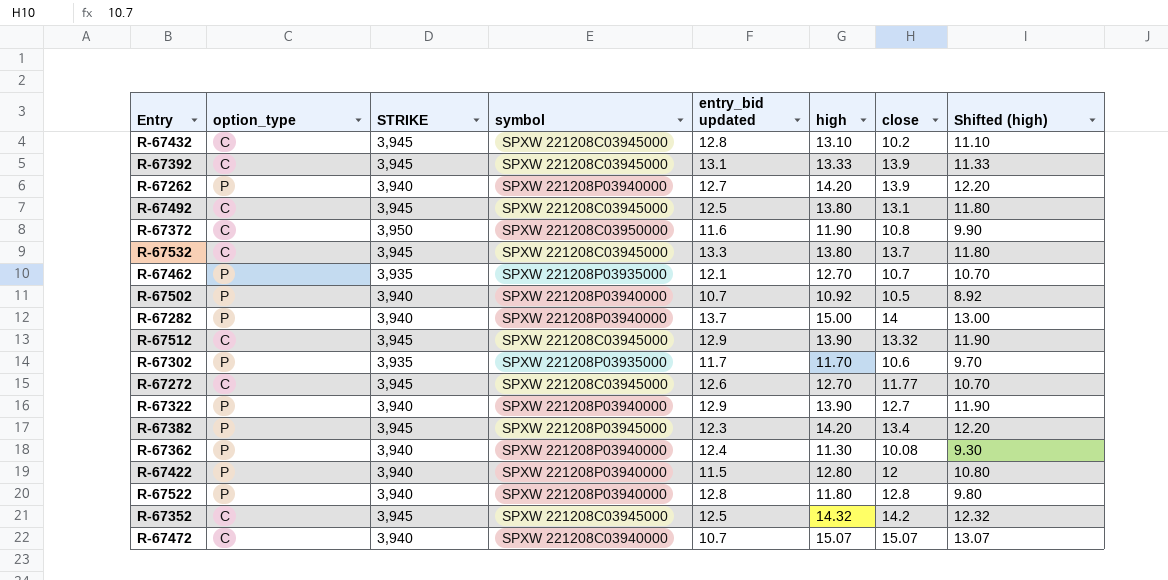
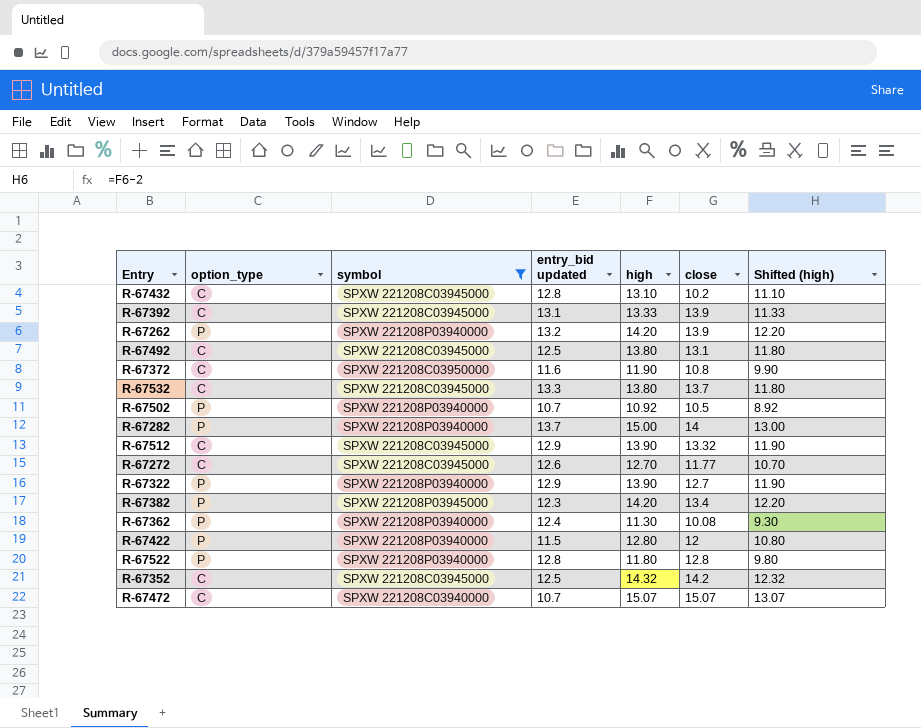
filter: none -> symbol != SPXW 221208P03935000
column STRIKE | position: 3 -> none
R-67262 | entry_bid updated: 12.7 -> 13.2

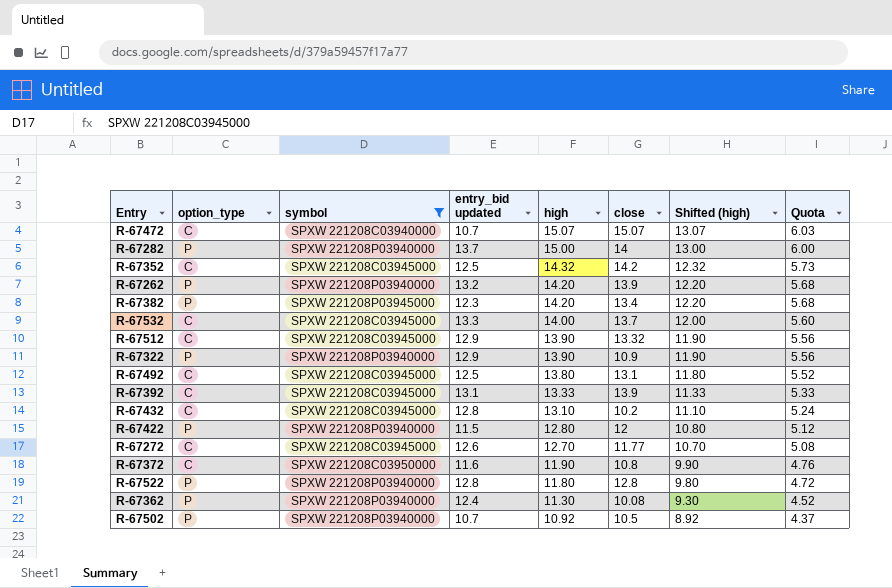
row order: none -> high descending
column Quota | formula: none -> [high] * 0.4
R-67532 | high: 13.80 -> 14.00
R-67532 | Shifted (high): 11.80 -> 12.00
R-67322 | close: 12.7 -> 10.9

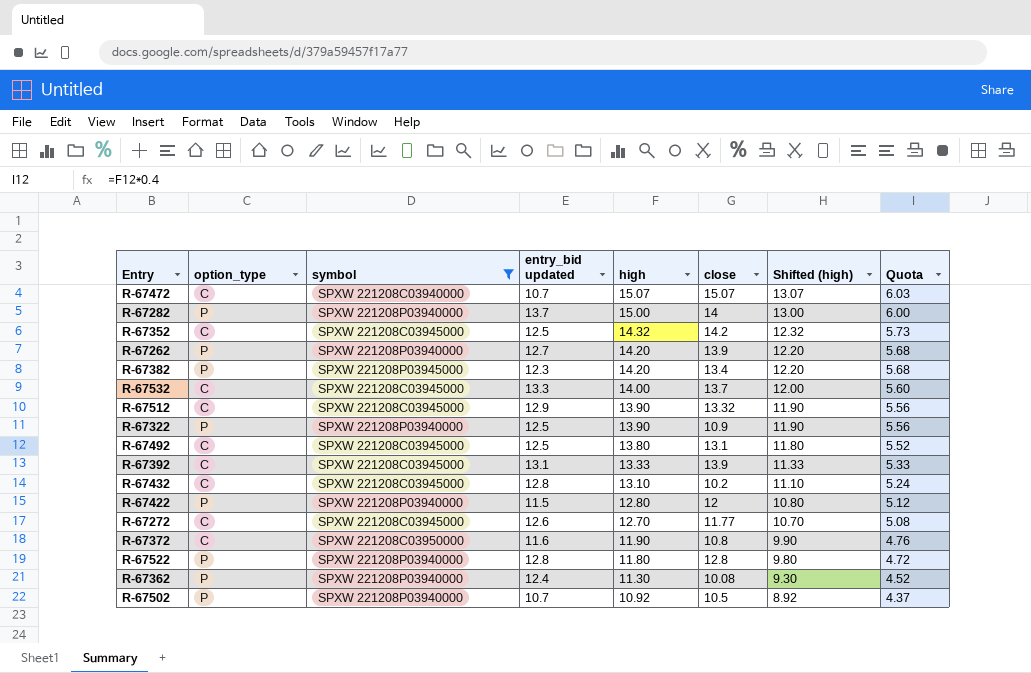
R-67262 | entry_bid updated: 13.2 -> 12.7
R-67322 | entry_bid updated: 12.9 -> 12.5

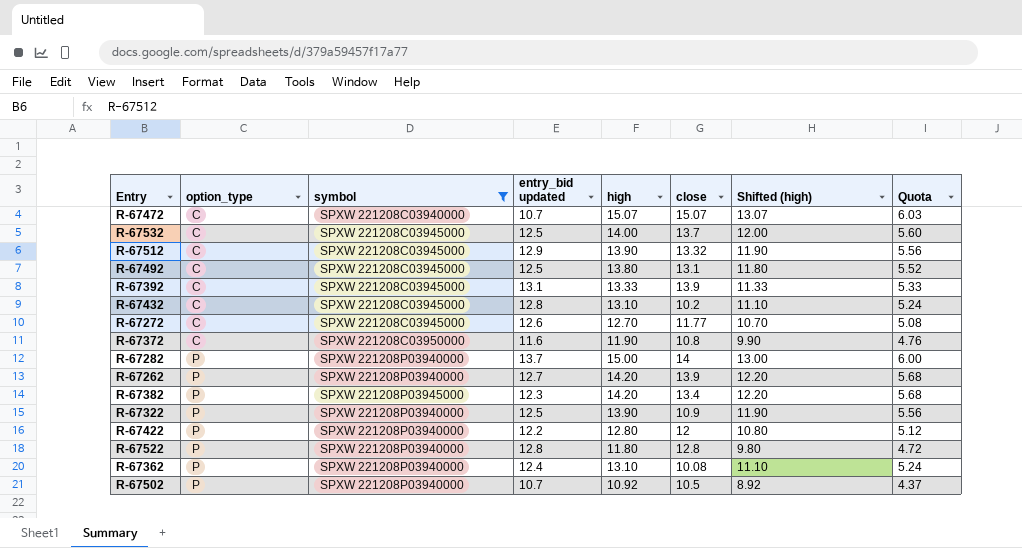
row order: high descending -> option_type ascending
row R-67352: C | SPXW 221208C03945000 | 12.5 | 14.32 | 14.2 | 12.32 | 5.73 -> none
R-67532 | entry_bid updated: 13.3 -> 12.5
R-67422 | entry_bid updated: 11.5 -> 12.2
R-67362 | high: 11.30 -> 13.10
R-67362 | Shifted (high): 9.30 -> 11.10
R-67362 | Quota: 4.52 -> 5.24

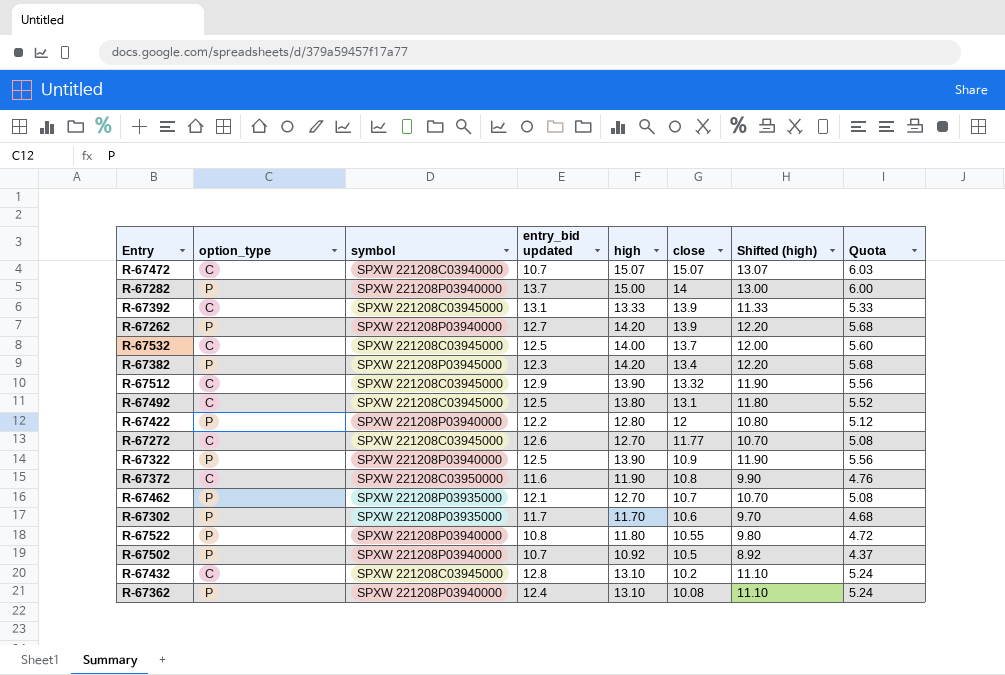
filter: symbol != SPXW 221208P03935000 -> none
row order: option_type ascending -> close descending
R-67522 | entry_bid updated: 12.8 -> 10.8
R-67522 | close: 12.8 -> 10.55

